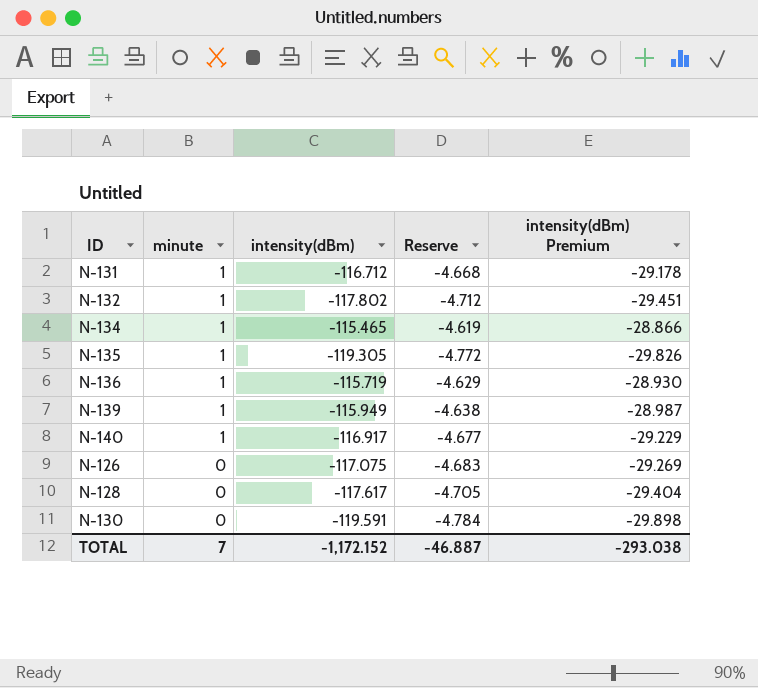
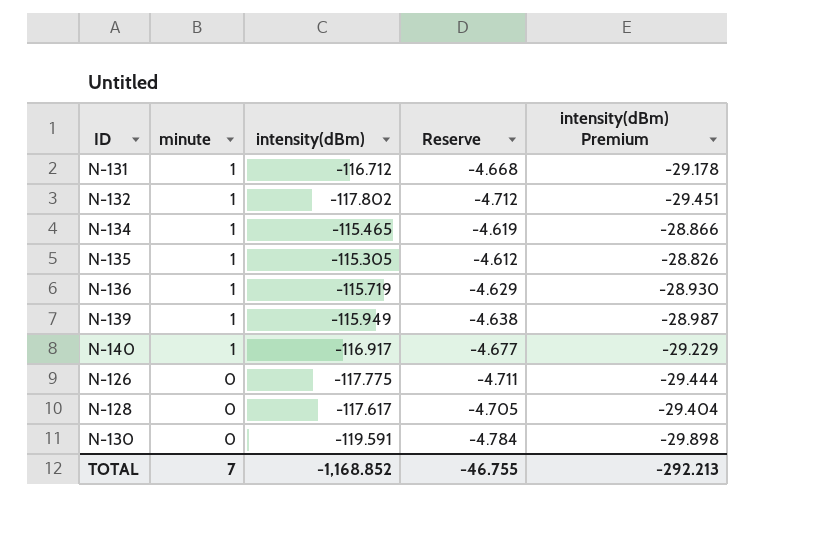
N-135 | intensity(dBm): -119.305 -> -115.305
N-135 | Reserve: -4.772 -> -4.612
N-135 | intensity(dBm) Premium: -29.826 -> -28.826
N-126 | intensity(dBm): -117.075 -> -117.775
N-126 | Reserve: -4.683 -> -4.711
N-126 | intensity(dBm) Premium: -29.269 -> -29.444
TOTAL | intensity(dBm): -1,172.152 -> -1,168.852
TOTAL | Reserve: -46.887 -> -46.755
TOTAL | intensity(dBm) Premium: -293.038 -> -292.213

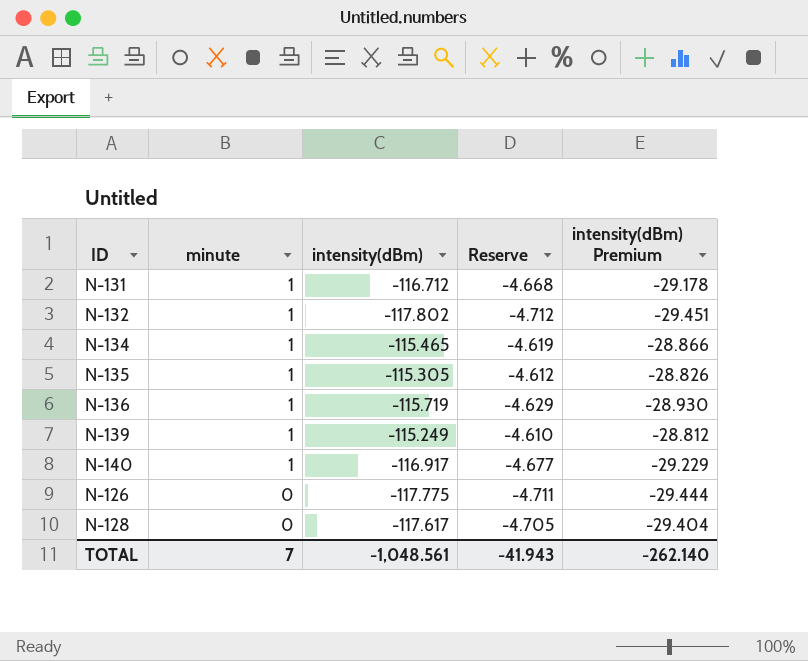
row N-130: 0 | -119.591 | -4.784 | -29.898 -> none
N-139 | intensity(dBm): -115.949 -> -115.249
N-139 | Reserve: -4.638 -> -4.610
N-139 | intensity(dBm) Premium: -28.987 -> -28.812
TOTAL | intensity(dBm): -1,168.852 -> -1,048.561
TOTAL | Reserve: -46.755 -> -41.943
TOTAL | intensity(dBm) Premium: -292.213 -> -262.140

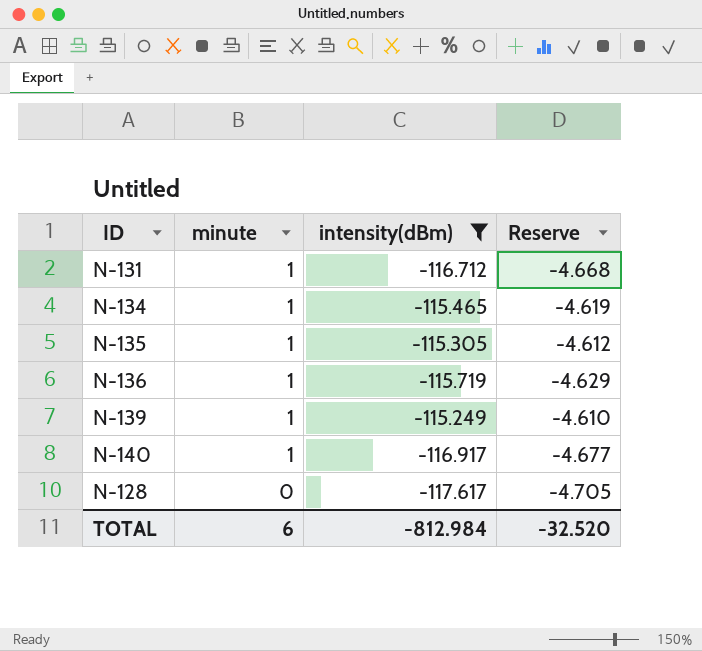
filter: none -> intensity(dBm) >= -117.617
column intensity(dBm) Premium | formula: [intensity(dBm)] * 0.25 -> none
TOTAL | minute: 7 -> 6
TOTAL | intensity(dBm): -1,048.561 -> -812.984
TOTAL | Reserve: -41.943 -> -32.520

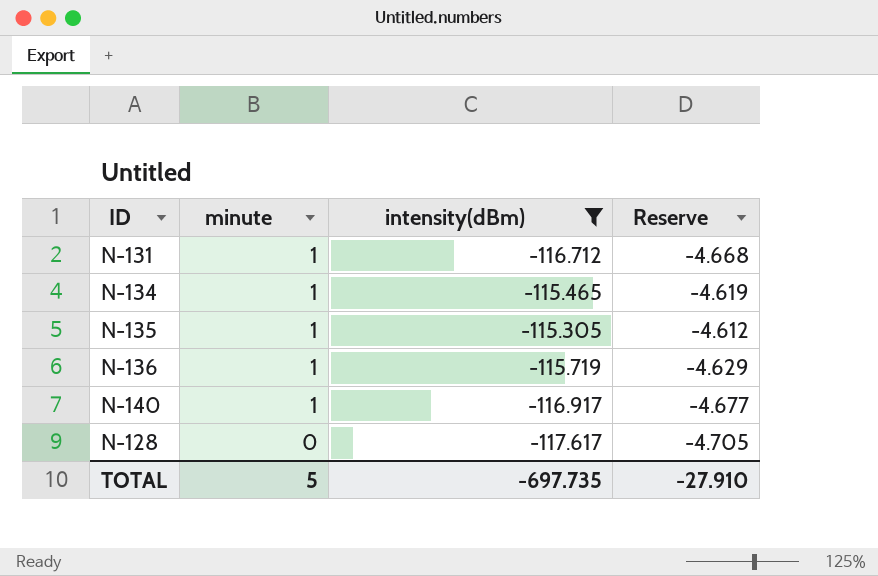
row N-139: 1 | -115.249 | -4.610 -> none
TOTAL | minute: 6 -> 5
TOTAL | intensity(dBm): -812.984 -> -697.735
TOTAL | Reserve: -32.520 -> -27.910

